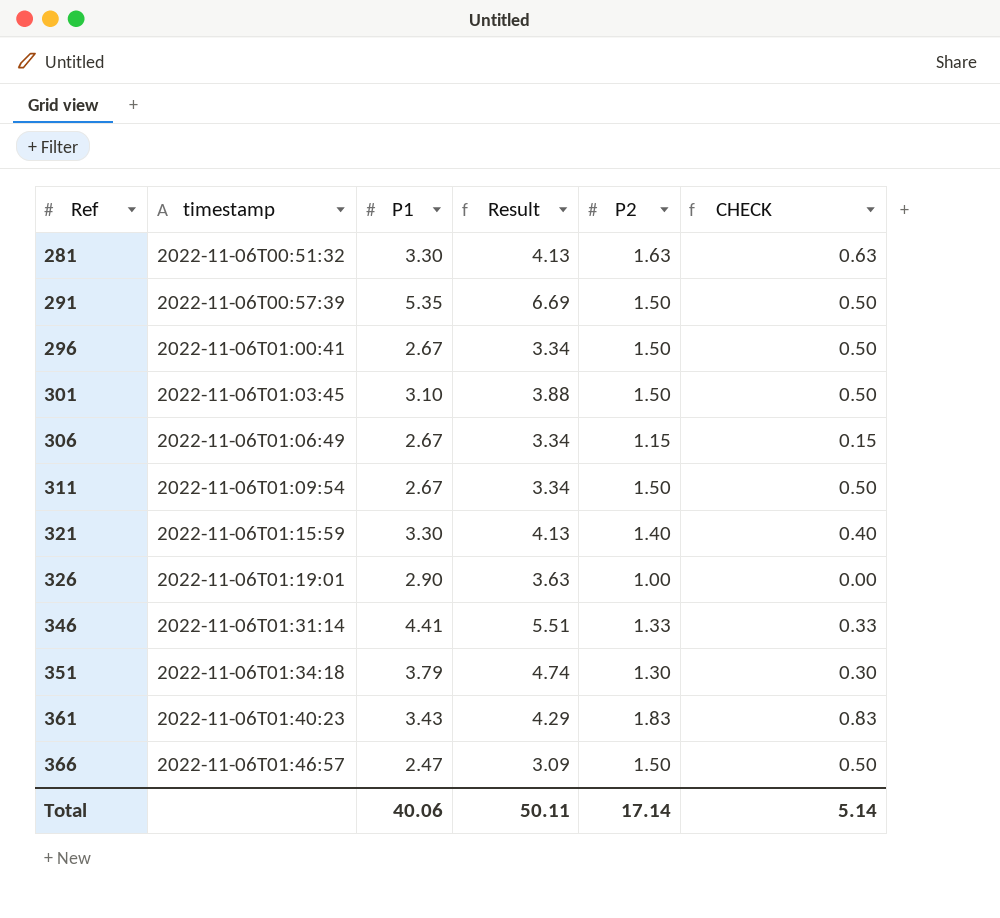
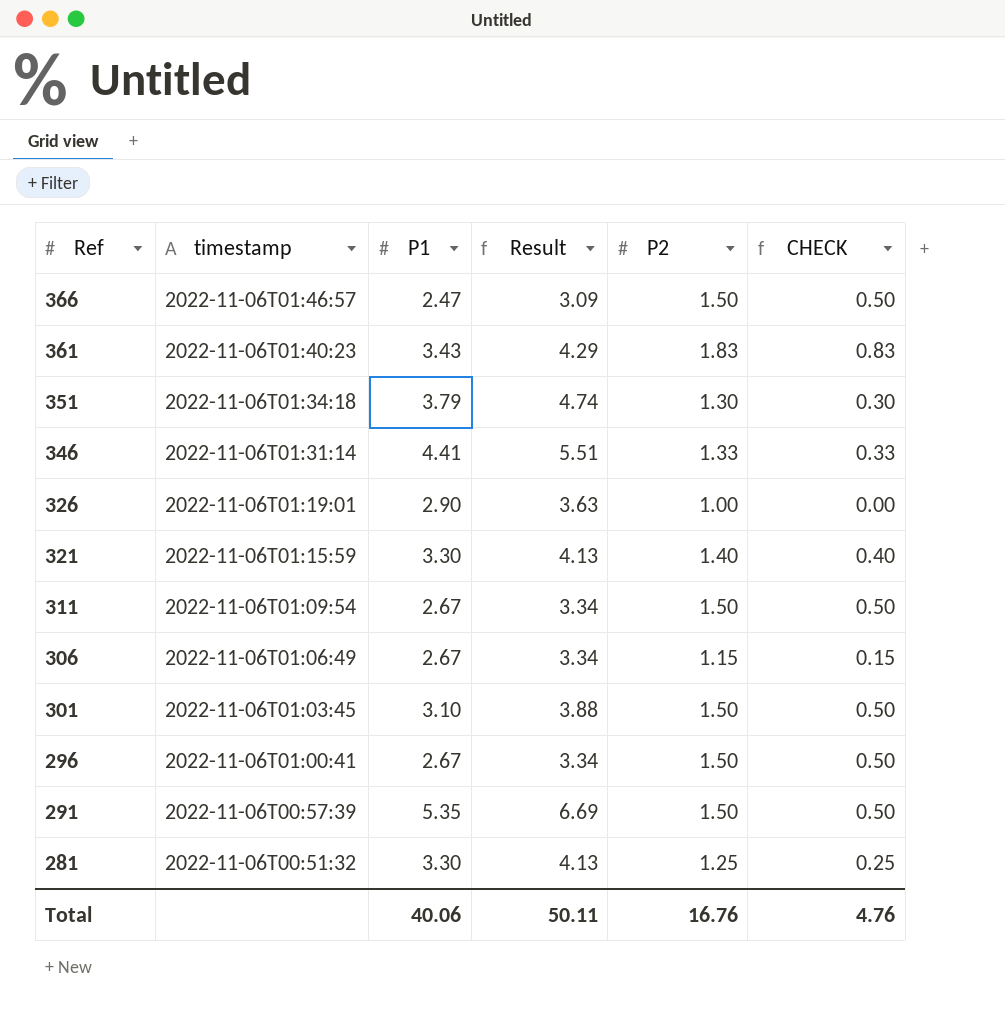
row order: Ref ascending -> Ref descending
281 | P2: 1.63 -> 1.25
281 | CHECK: 0.63 -> 0.25
Total | P2: 17.14 -> 16.76
Total | CHECK: 5.14 -> 4.76

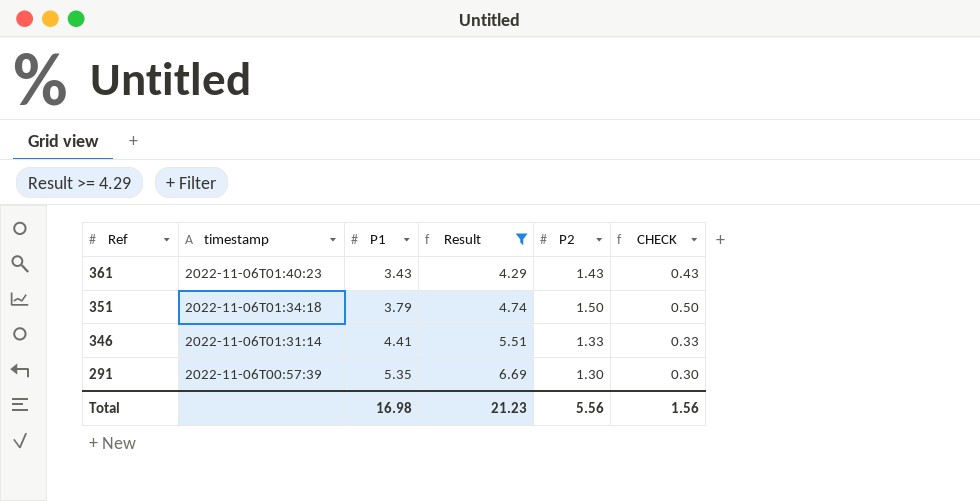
filter: none -> Result >= 4.29
361 | P2: 1.83 -> 1.43
361 | CHECK: 0.83 -> 0.43
351 | P2: 1.30 -> 1.50
351 | CHECK: 0.30 -> 0.50
291 | P2: 1.50 -> 1.30
291 | CHECK: 0.50 -> 0.30
Total | P1: 40.06 -> 16.98
Total | Result: 50.11 -> 21.23
Total | P2: 16.76 -> 5.56
Total | CHECK: 4.76 -> 1.56

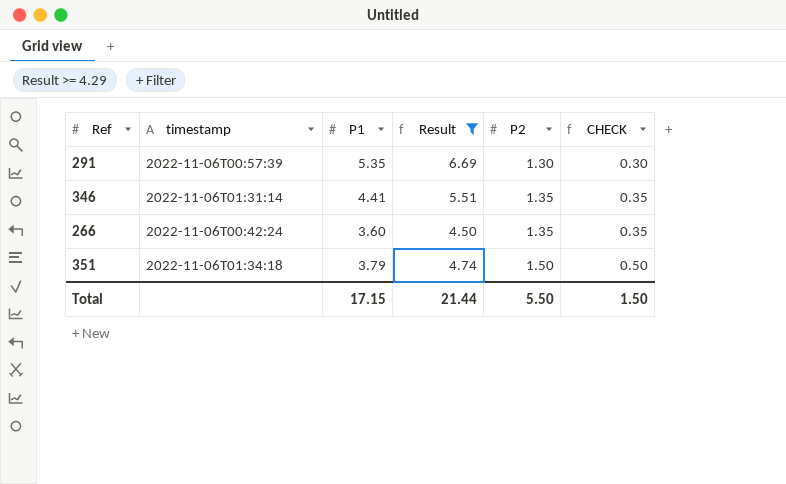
row order: Ref descending -> P2 ascending
row 361: 2022-11-06T01:40:23 | 3.43 | 4.29 | 1.43 | 0.43 -> none
346 | P2: 1.33 -> 1.35
346 | CHECK: 0.33 -> 0.35
row 266: none -> 2022-11-06T00:42:24 | 3.60 | 4.50 | 1.35 | 0.35
Total | P1: 16.98 -> 17.15
Total | Result: 21.23 -> 21.44
Total | P2: 5.56 -> 5.50
Total | CHECK: 1.56 -> 1.50

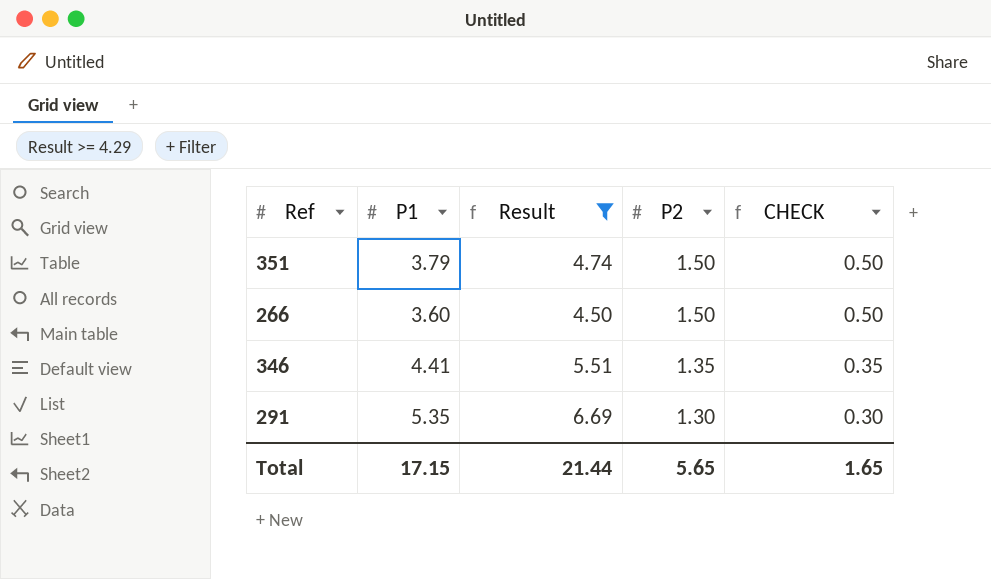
row order: P2 ascending -> P2 descending
column timestamp | position: 2 -> none
266 | P2: 1.35 -> 1.50
266 | CHECK: 0.35 -> 0.50
Total | P2: 5.50 -> 5.65
Total | CHECK: 1.50 -> 1.65

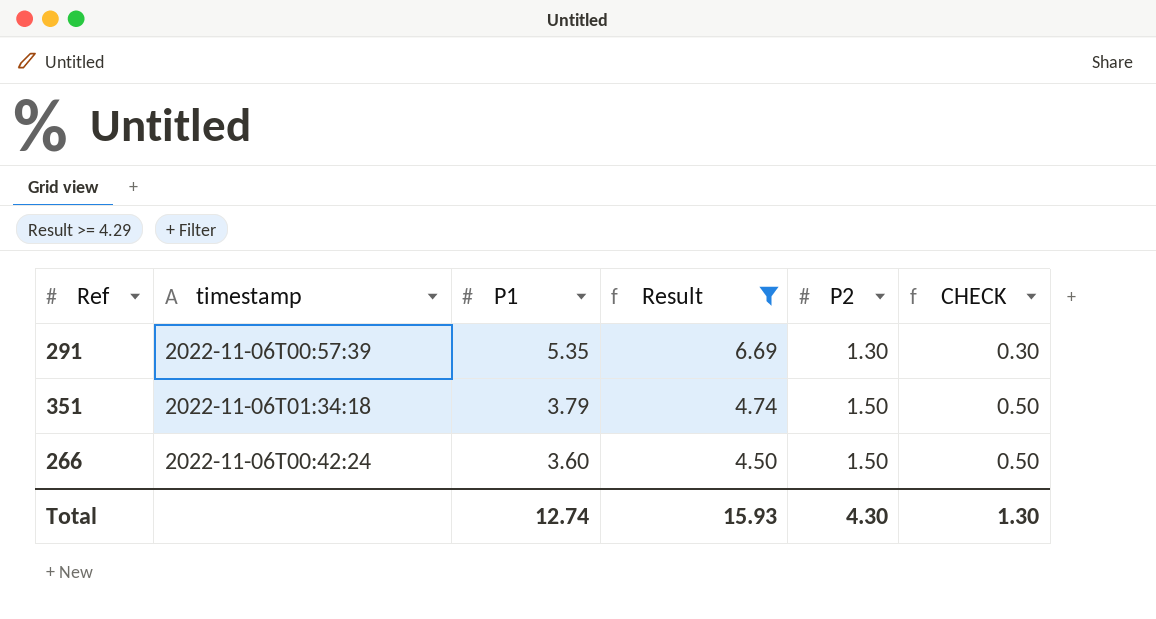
row order: P2 descending -> P1 descending
column timestamp | position: none -> 2
row 346: 4.41 | 5.51 | 1.35 | 0.35 -> none
Total | P1: 17.15 -> 12.74
Total | Result: 21.44 -> 15.93
Total | P2: 5.65 -> 4.30
Total | CHECK: 1.65 -> 1.30

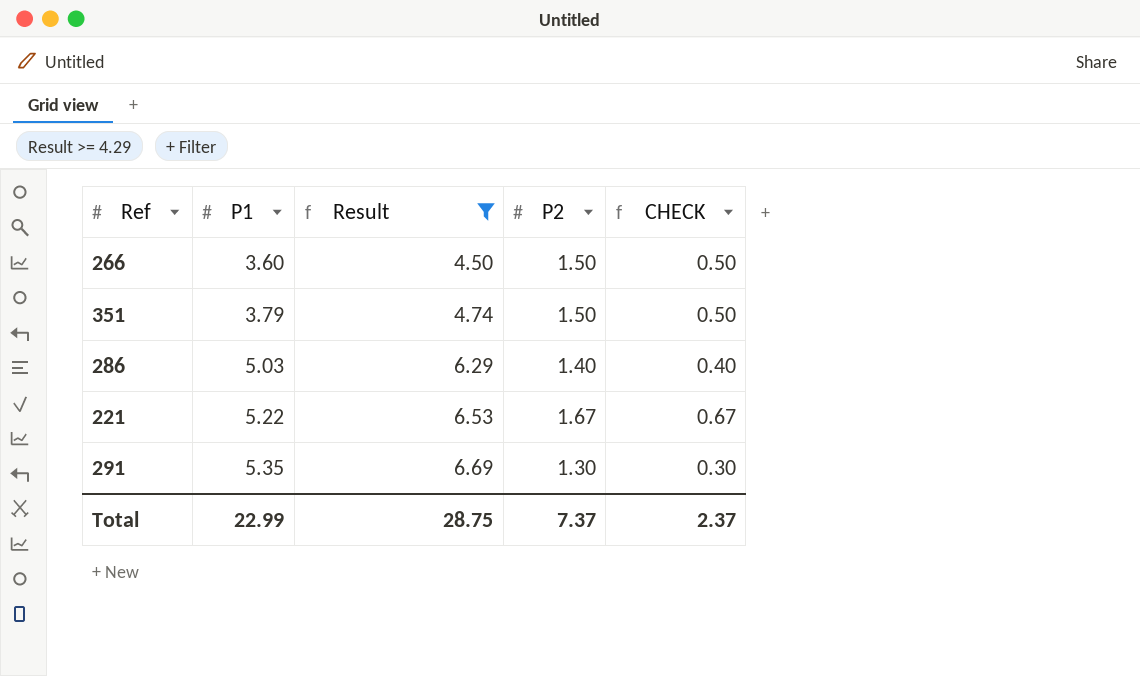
row order: P1 descending -> P1 ascending
column timestamp | position: 2 -> none
row 286: none -> 5.03 | 6.29 | 1.40 | 0.40
row 221: none -> 5.22 | 6.53 | 1.67 | 0.67
Total | P1: 12.74 -> 22.99
Total | Result: 15.93 -> 28.75
Total | P2: 4.30 -> 7.37
Total | CHECK: 1.30 -> 2.37

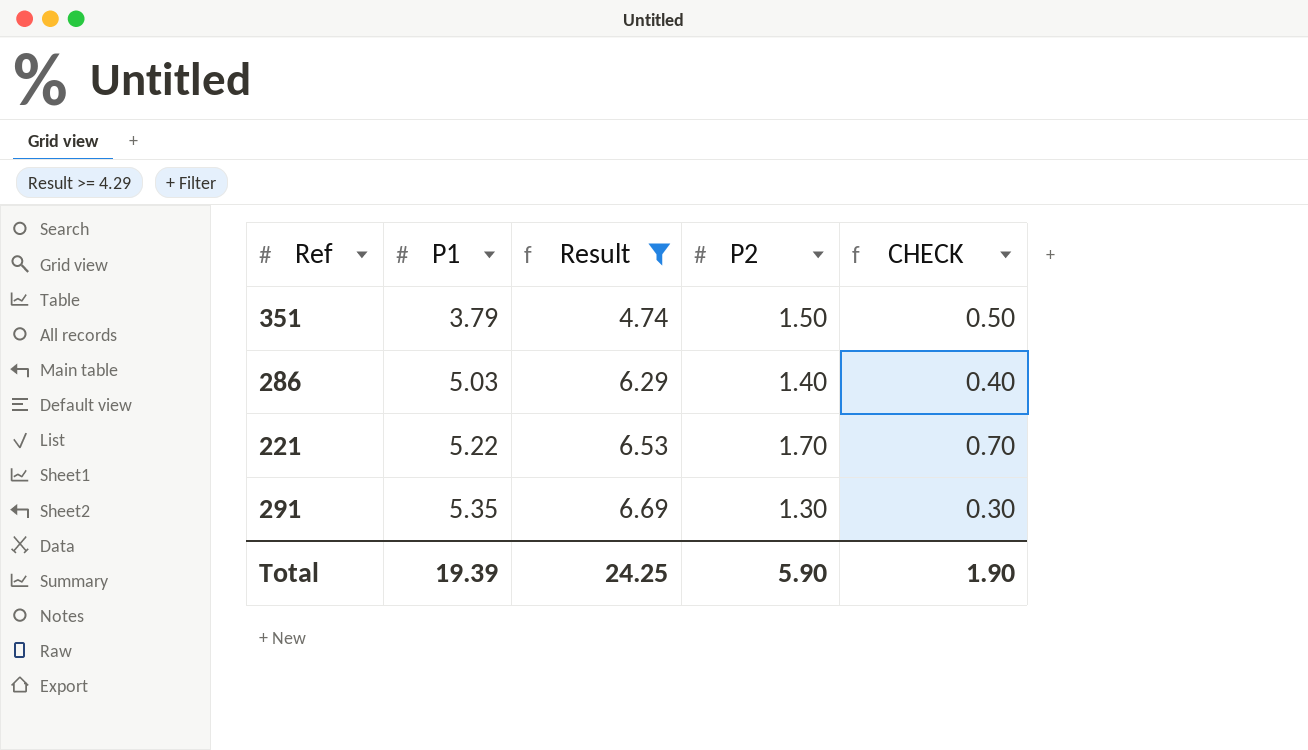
row 266: 3.60 | 4.50 | 1.50 | 0.50 -> none
221 | P2: 1.67 -> 1.70
221 | CHECK: 0.67 -> 0.70
Total | P1: 22.99 -> 19.39
Total | Result: 28.75 -> 24.25
Total | P2: 7.37 -> 5.90
Total | CHECK: 2.37 -> 1.90

